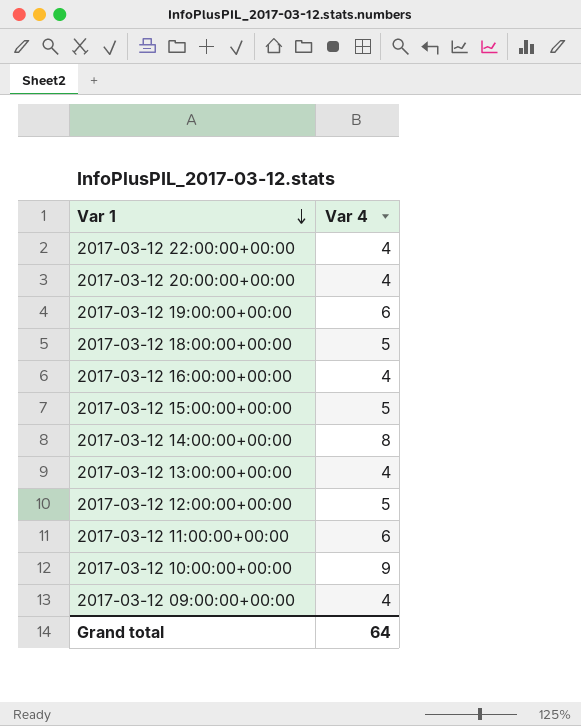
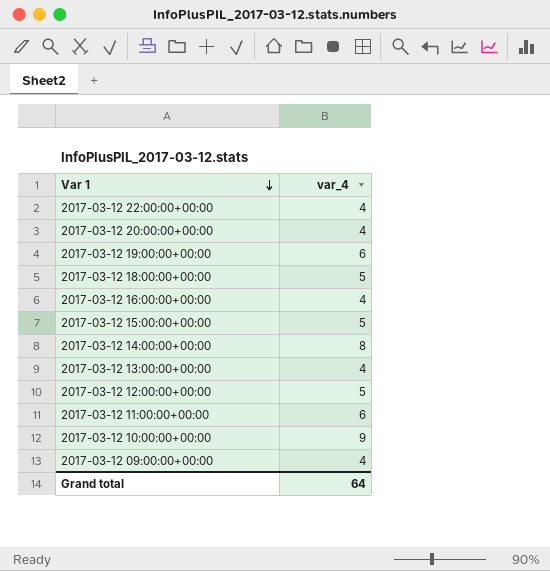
column name: Var 4 -> var_4

